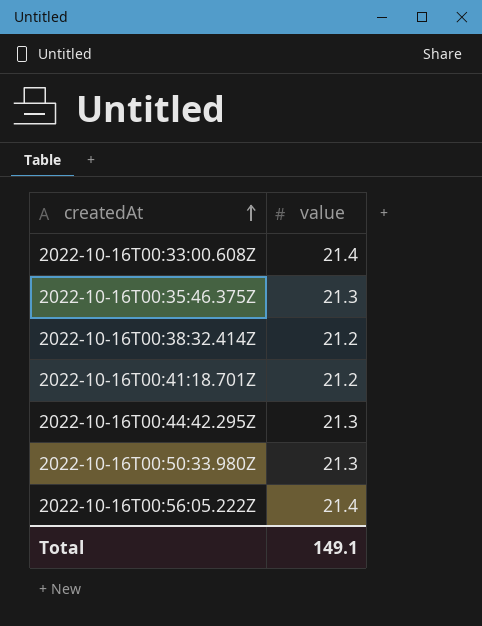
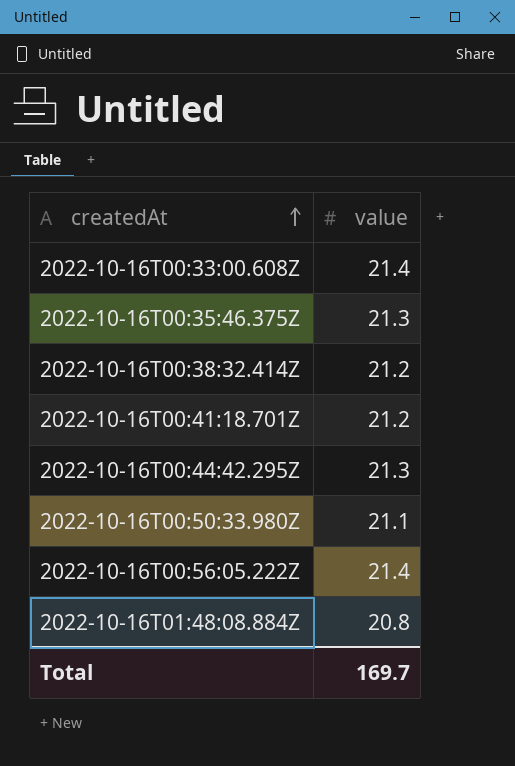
2022-10-16T00:50:33.980Z | value: 21.3 -> 21.1
row 2022-10-16T01:48:08.884Z: none -> 20.8
Total | value: 149.1 -> 169.7

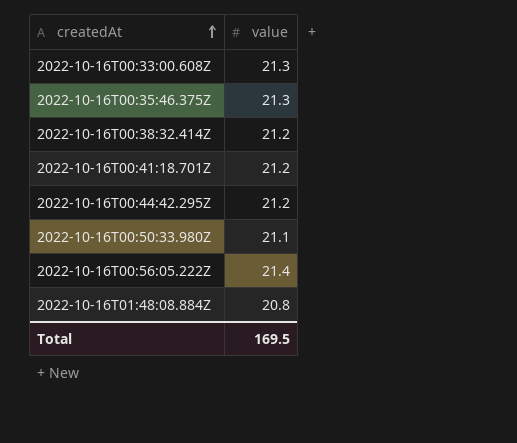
2022-10-16T00:33:00.608Z | value: 21.4 -> 21.3
2022-10-16T00:44:42.295Z | value: 21.3 -> 21.2
Total | value: 169.7 -> 169.5

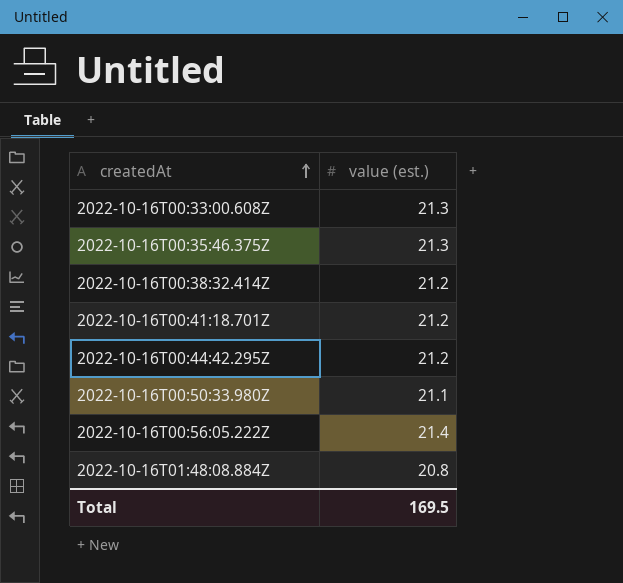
column name: value -> value (est.)

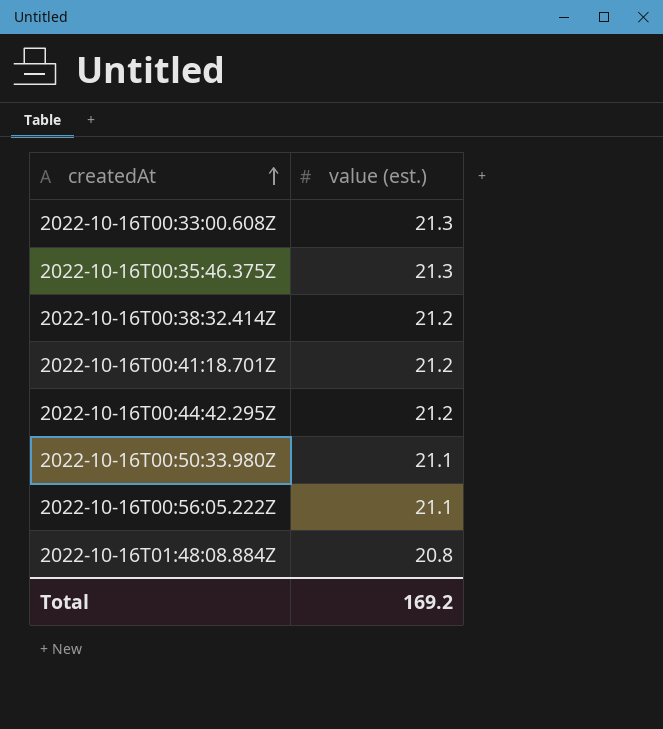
2022-10-16T00:56:05.222Z | value (est.): 21.4 -> 21.1
Total | value (est.): 169.5 -> 169.2

